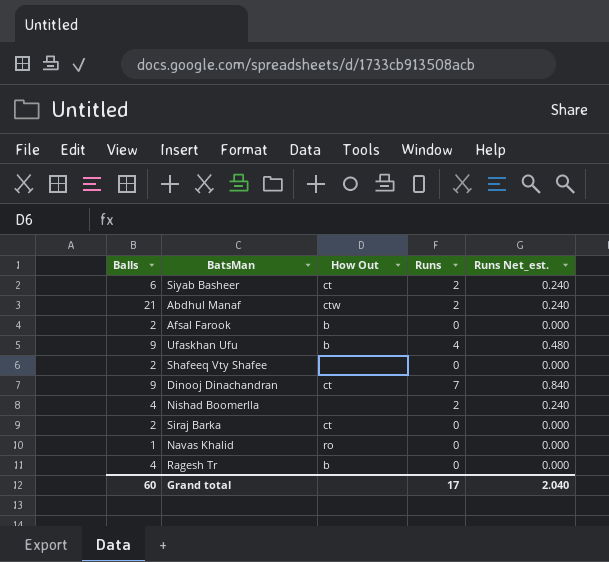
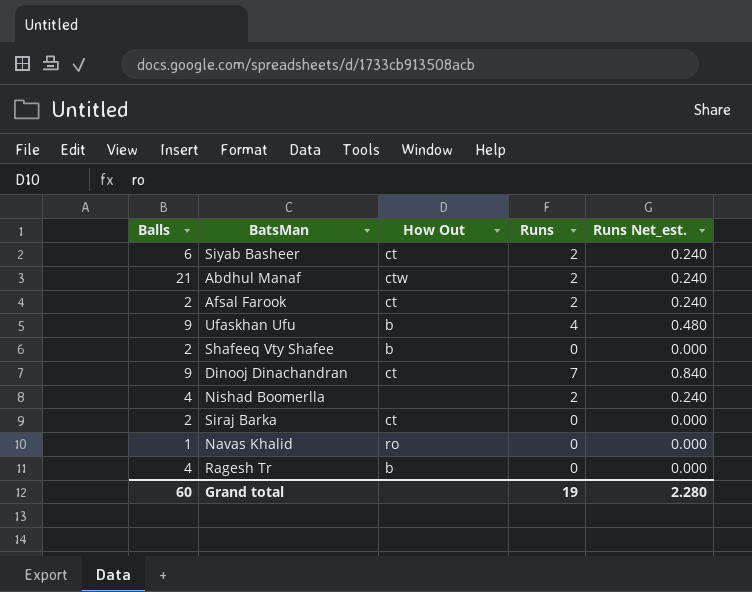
Afsal Farook | How Out: b -> ct
Afsal Farook | Runs: 0 -> 2
Afsal Farook | Runs Net_est.: 0.000 -> 0.240
Shafeeq Vty Shafee | How Out: none -> b
Grand total | Runs: 17 -> 19
Grand total | Runs Net_est.: 2.040 -> 2.280

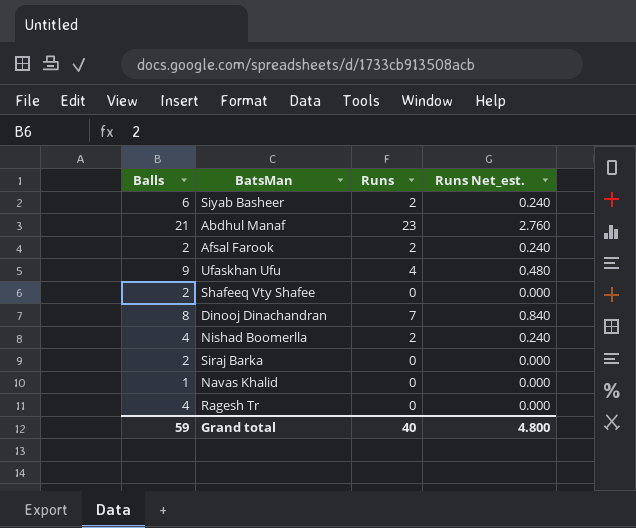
column How Out | position: 3 -> none
Abdhul Manaf | Runs: 2 -> 23
Abdhul Manaf | Runs Net_est.: 0.240 -> 2.760
Dinooj Dinachandran | Balls: 9 -> 8
Grand total | Balls: 60 -> 59
Grand total | Runs: 19 -> 40
Grand total | Runs Net_est.: 2.280 -> 4.800

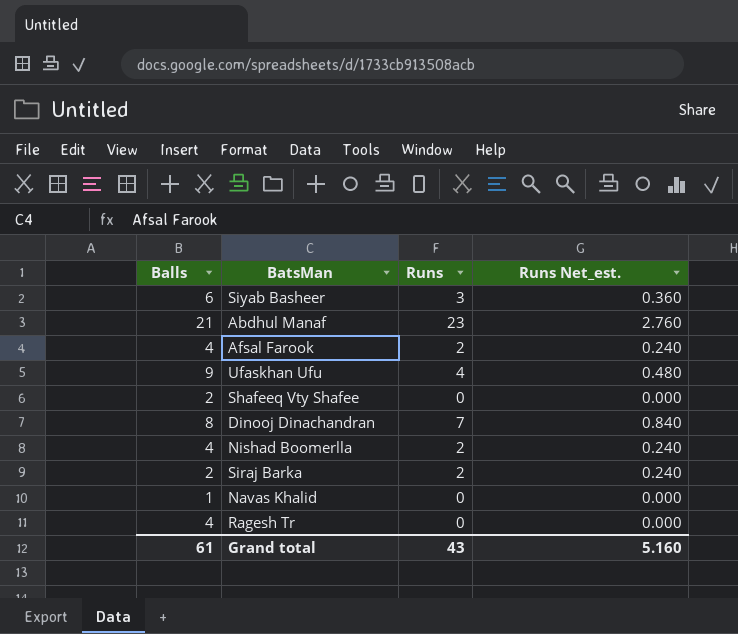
Siyab Basheer | Runs: 2 -> 3
Siyab Basheer | Runs Net_est.: 0.240 -> 0.360
Afsal Farook | Balls: 2 -> 4
Siraj Barka | Runs: 0 -> 2
Siraj Barka | Runs Net_est.: 0.000 -> 0.240
Grand total | Balls: 59 -> 61
Grand total | Runs: 40 -> 43
Grand total | Runs Net_est.: 4.800 -> 5.160

